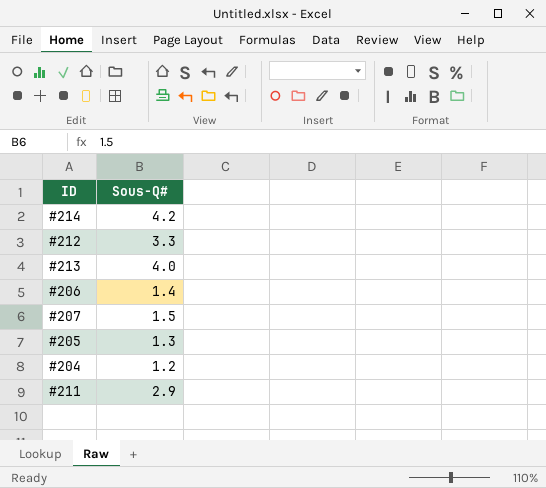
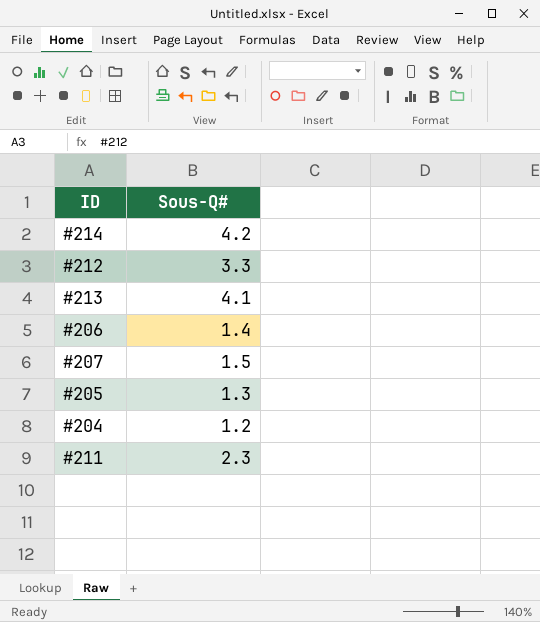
#213 | Sous-Q#: 4.0 -> 4.1
#211 | Sous-Q#: 2.9 -> 2.3

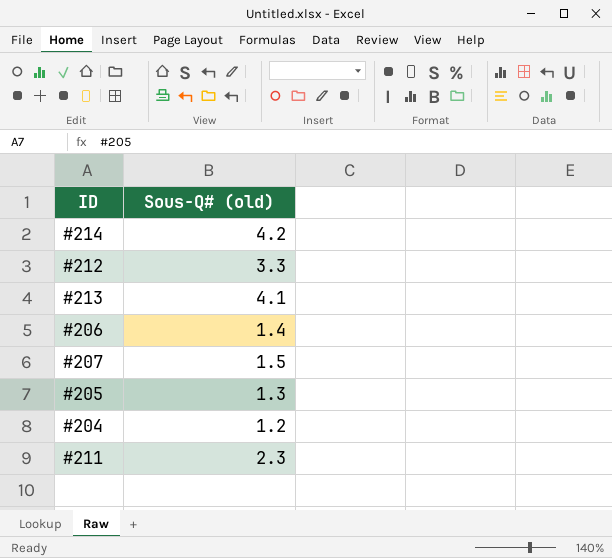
column name: Sous-Q# -> Sous-Q# (old)

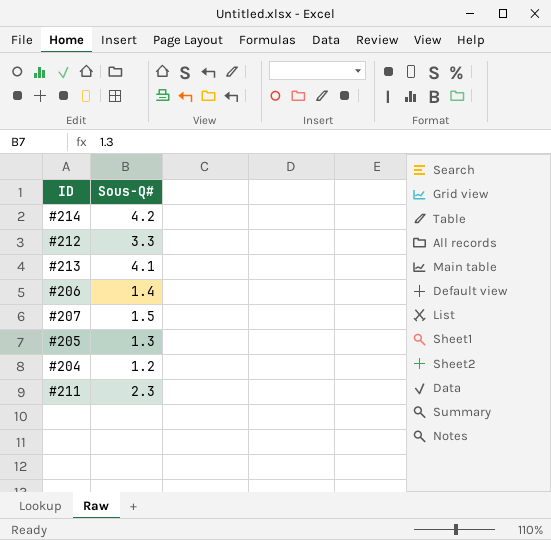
column name: Sous-Q# (old) -> Sous-Q#

